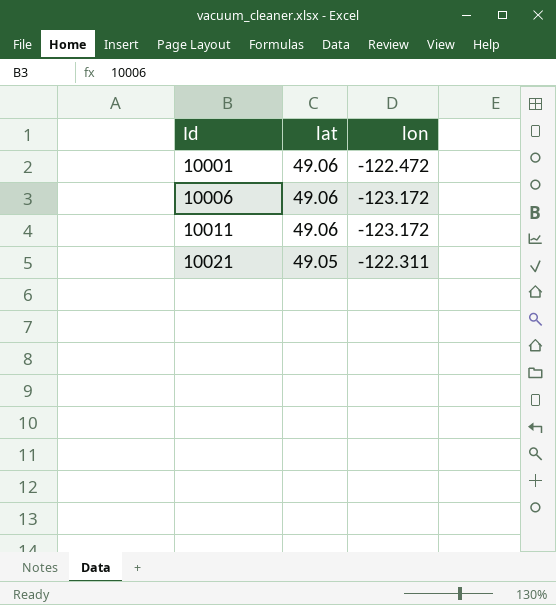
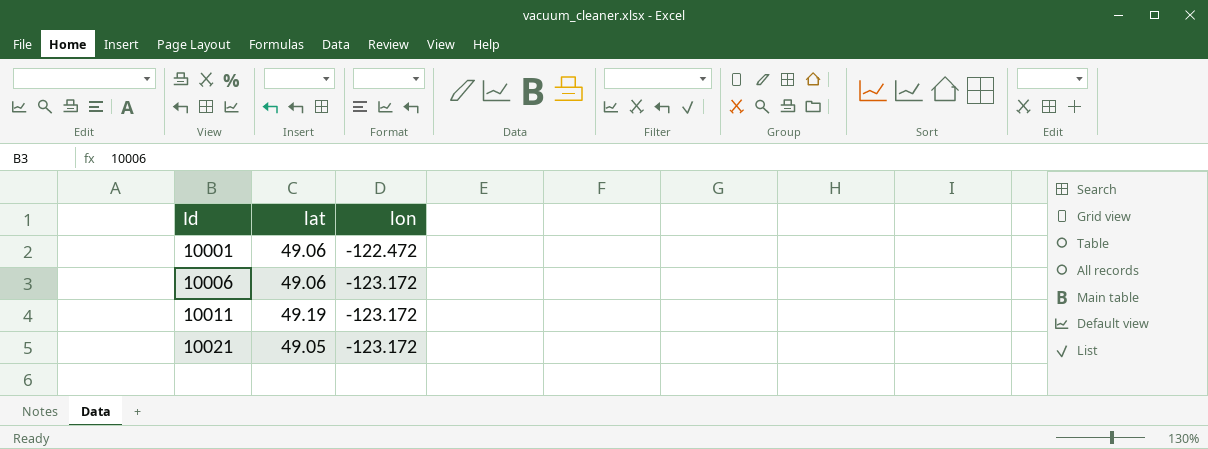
10011 | lat: 49.06 -> 49.19
10021 | lon: -122.311 -> -123.172

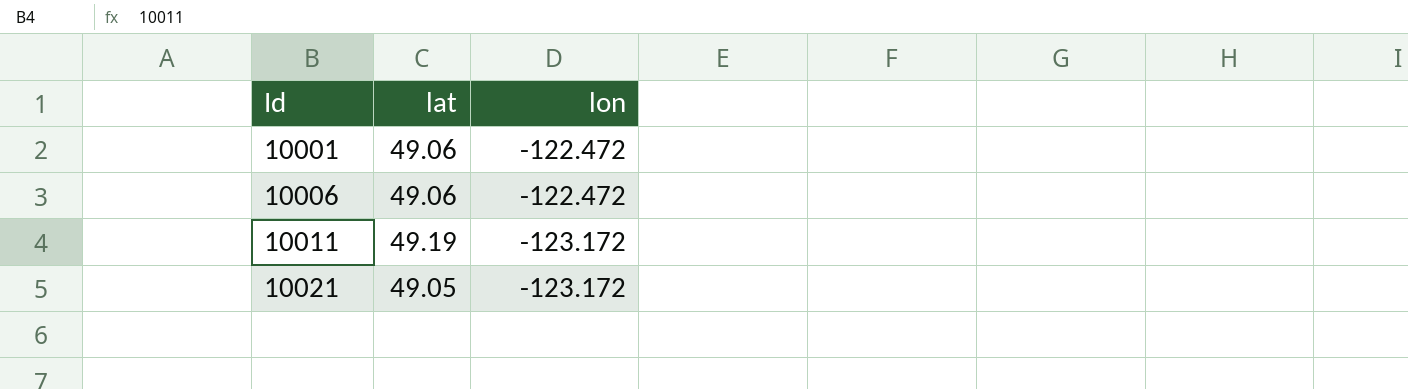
10006 | lon: -123.172 -> -122.472

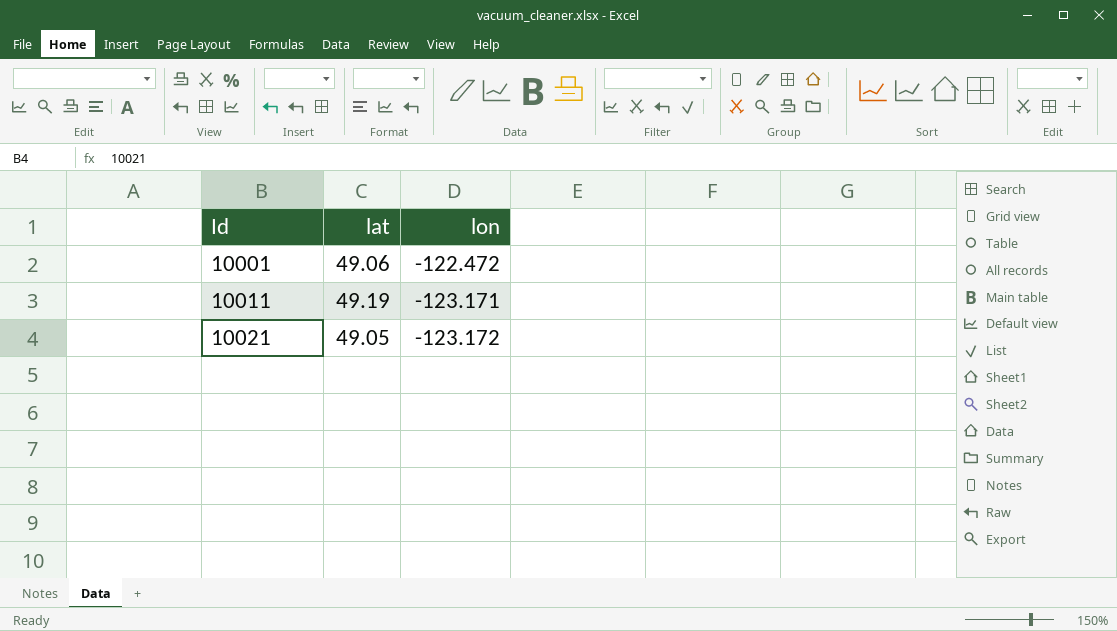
row 10006: 49.06 | -122.472 -> none
10011 | lon: -123.172 -> -123.171

